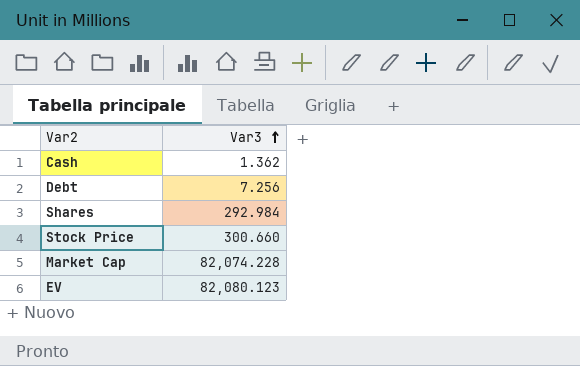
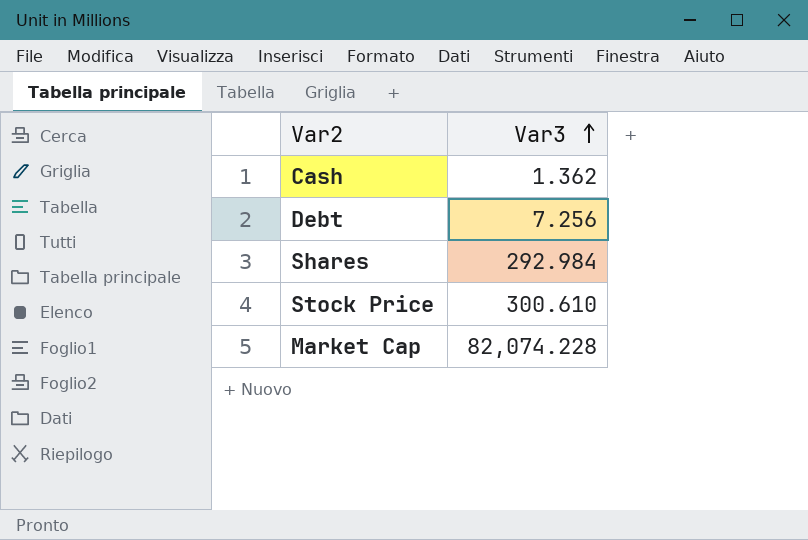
row EV: 82,080.123 -> none
Stock Price | Var3: 300.660 -> 300.610

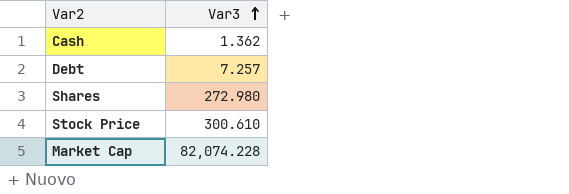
Debt | Var3: 7.256 -> 7.257
Shares | Var3: 292.984 -> 272.980

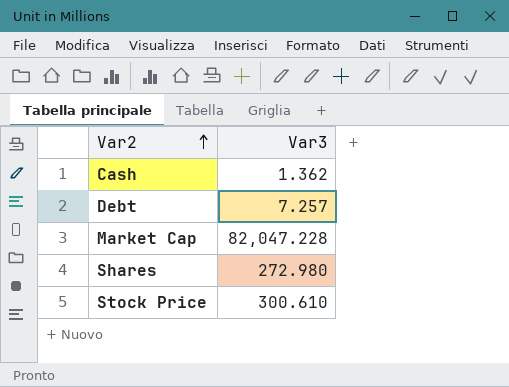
row order: Var3 ascending -> Var2 ascending
Market Cap | Var3: 82,074.228 -> 82,047.228

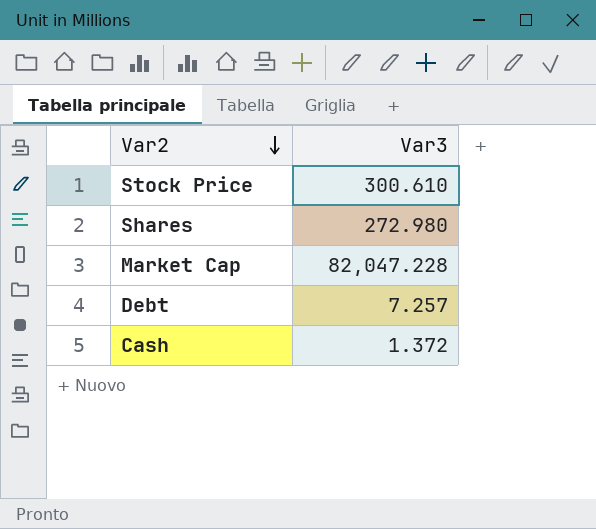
row order: Var2 ascending -> Var2 descending
Cash | Var3: 1.362 -> 1.372

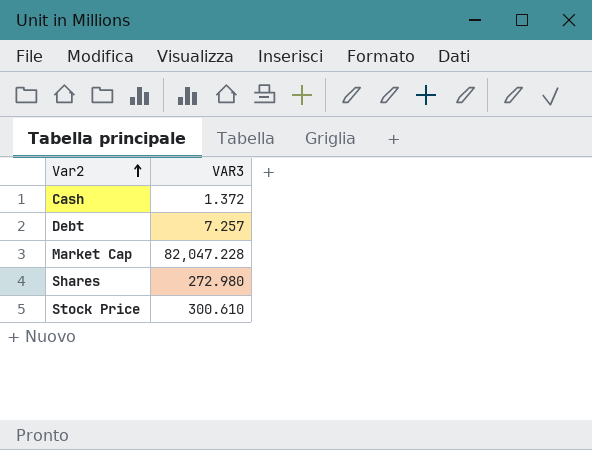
row order: Var2 descending -> Var2 ascending
column name: Var3 -> VAR3

